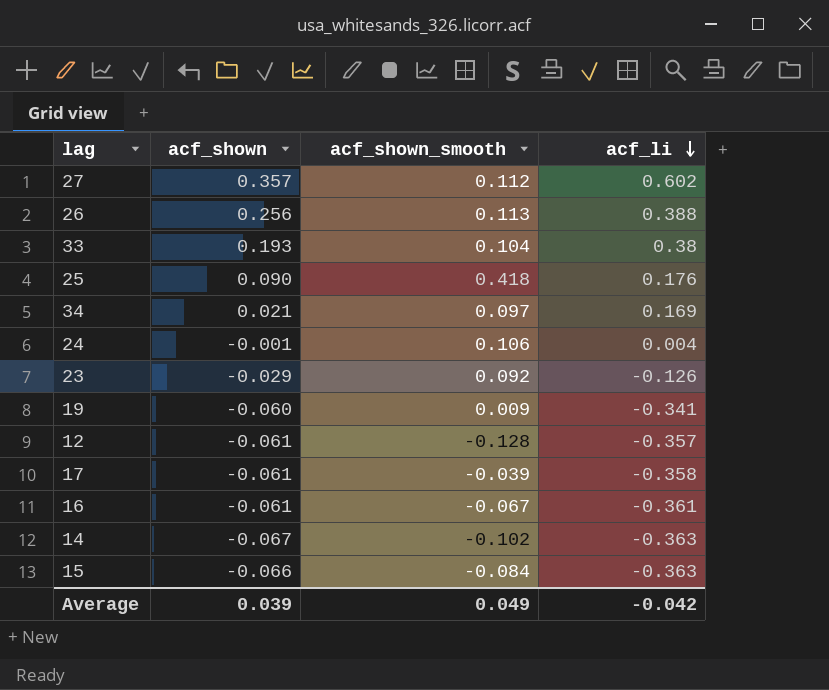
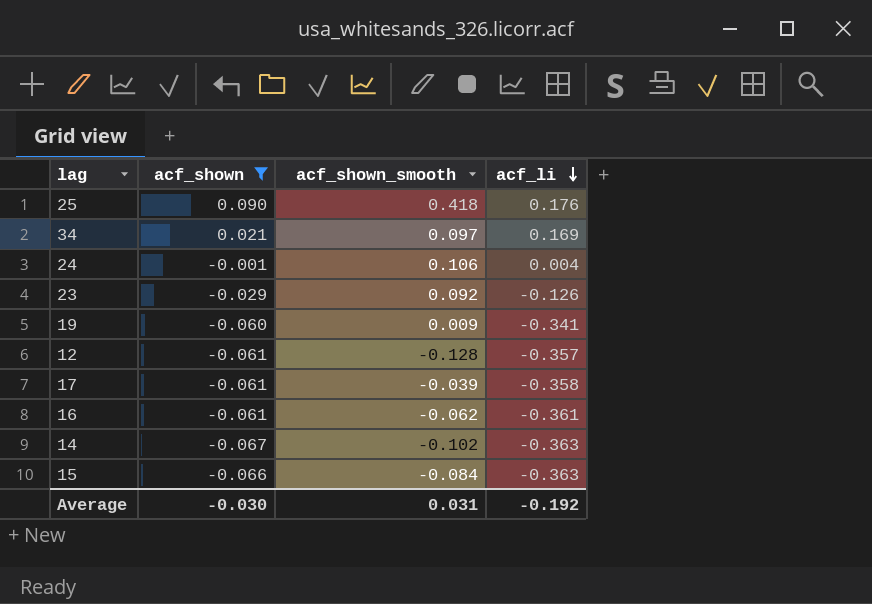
filter: none -> acf_shown <= 0.090
16 | acf_shown_smooth: -0.067 -> -0.062
Average | acf_shown: 0.039 -> -0.030
Average | acf_shown_smooth: 0.049 -> 0.031
Average | acf_li: -0.042 -> -0.192

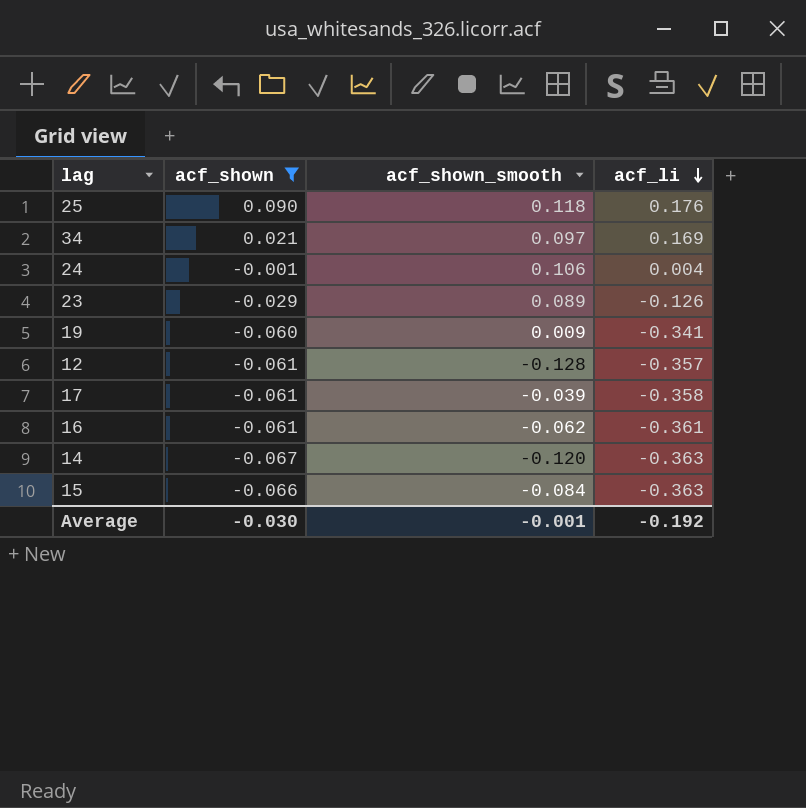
25 | acf_shown_smooth: 0.418 -> 0.118
23 | acf_shown_smooth: 0.092 -> 0.089
14 | acf_shown_smooth: -0.102 -> -0.120
Average | acf_shown_smooth: 0.031 -> -0.001

